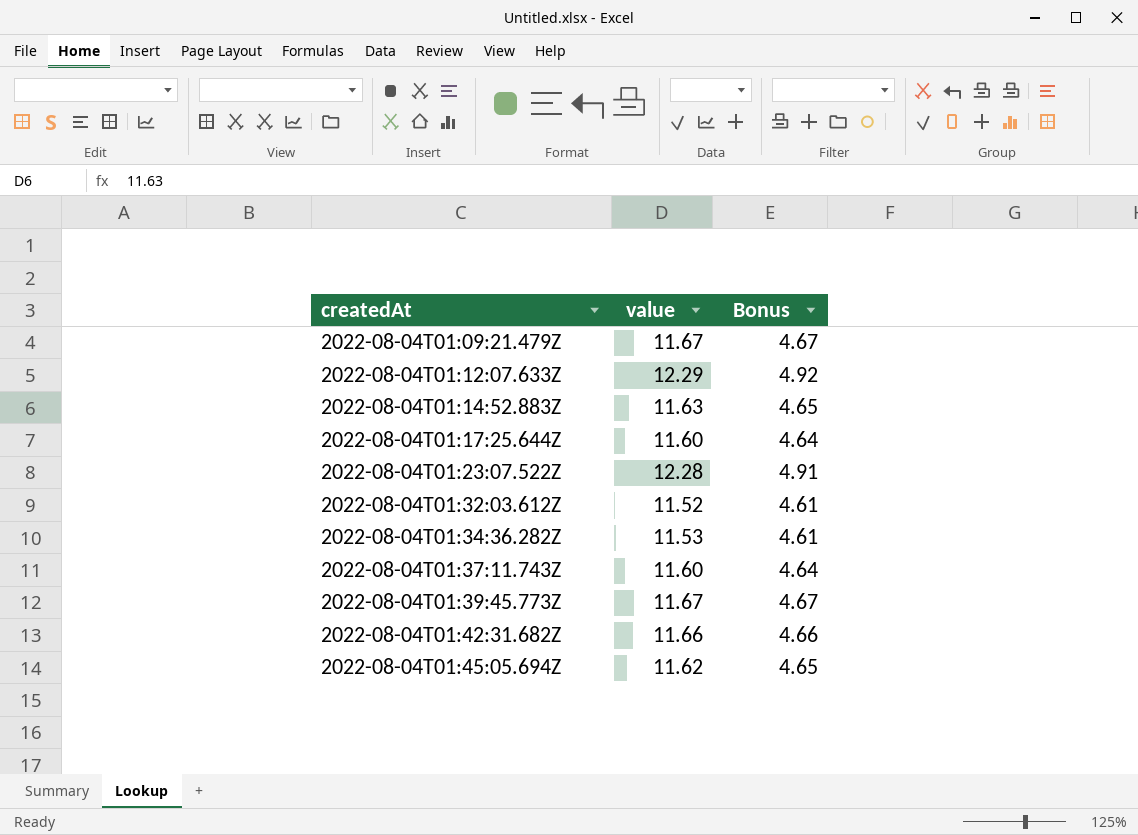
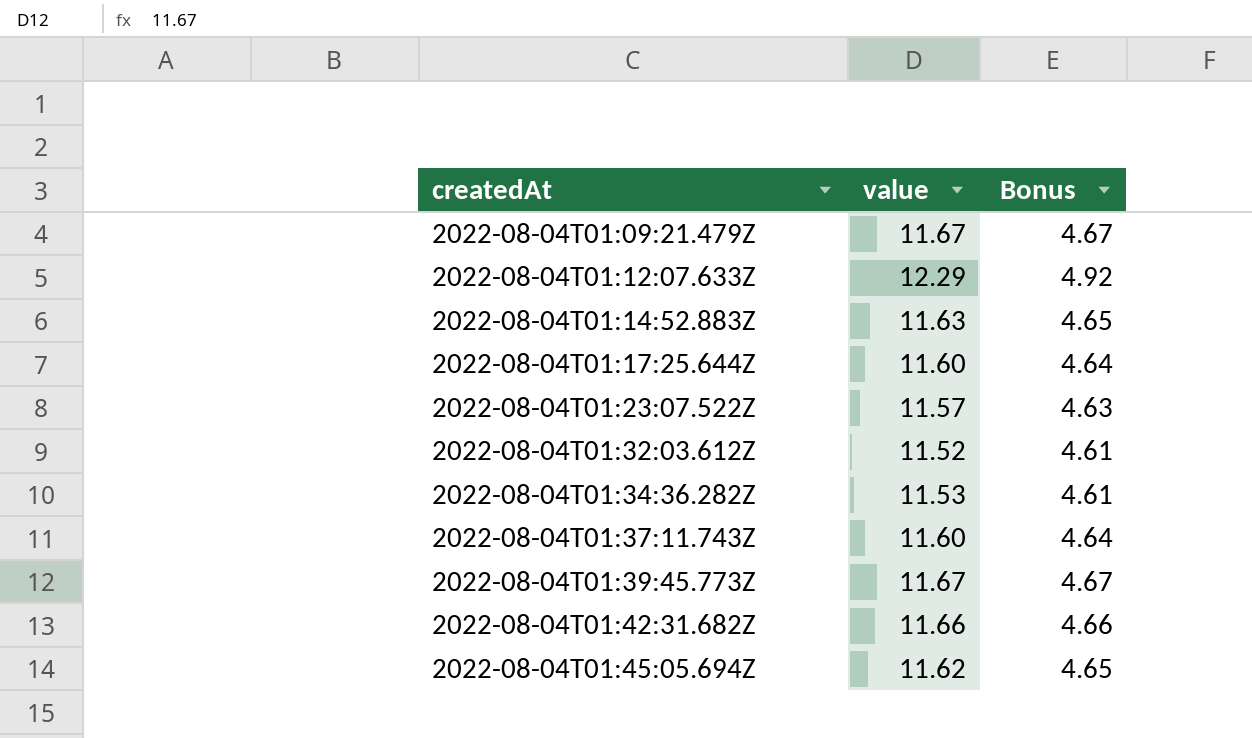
2022-08-04T01:23:07.522Z | value: 12.28 -> 11.57
2022-08-04T01:23:07.522Z | Bonus: 4.91 -> 4.63

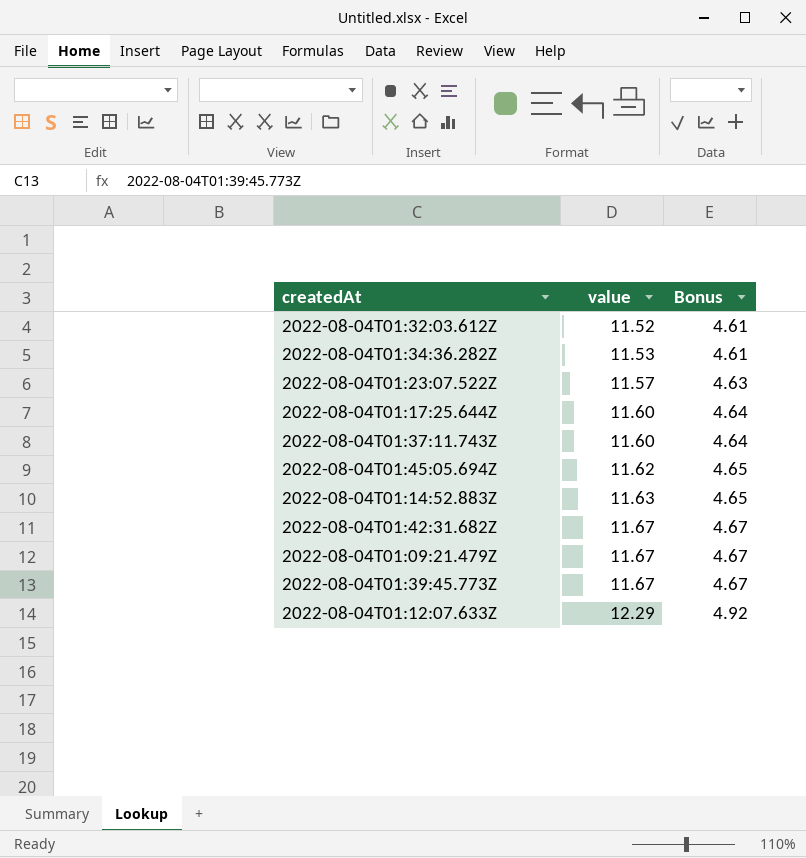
row order: createdAt ascending -> value ascending
2022-08-04T01:42:31.682Z | value: 11.66 -> 11.67
2022-08-04T01:42:31.682Z | Bonus: 4.66 -> 4.67

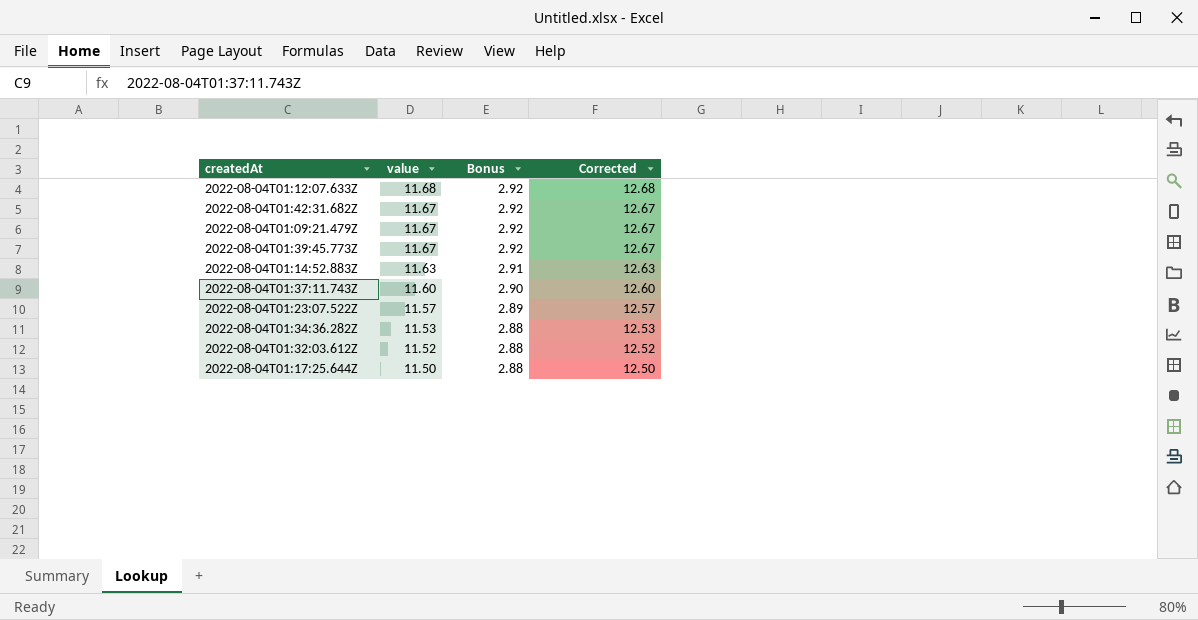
row order: value ascending -> value descending
column Bonus | formula: [value] * 0.4 -> [value] * 0.25
column Corrected | formula: none -> [value] + 1
row 2022-08-04T01:45:05.694Z: 11.62 | 4.65 -> none
2022-08-04T01:12:07.633Z | value: 12.29 -> 11.68
2022-08-04T01:17:25.644Z | value: 11.60 -> 11.50

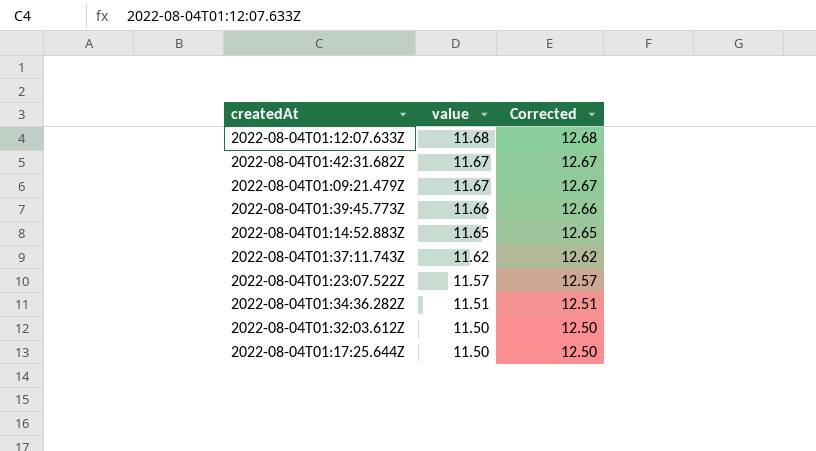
column Bonus | formula: [value] * 0.25 -> none
2022-08-04T01:39:45.773Z | value: 11.67 -> 11.66
2022-08-04T01:39:45.773Z | Corrected: 12.67 -> 12.66
2022-08-04T01:14:52.883Z | value: 11.63 -> 11.65
2022-08-04T01:14:52.883Z | Corrected: 12.63 -> 12.65
2022-08-04T01:37:11.743Z | value: 11.60 -> 11.62
2022-08-04T01:37:11.743Z | Corrected: 12.60 -> 12.62
2022-08-04T01:34:36.282Z | value: 11.53 -> 11.51
2022-08-04T01:34:36.282Z | Corrected: 12.53 -> 12.51
2022-08-04T01:32:03.612Z | value: 11.52 -> 11.50
2022-08-04T01:32:03.612Z | Corrected: 12.52 -> 12.50

